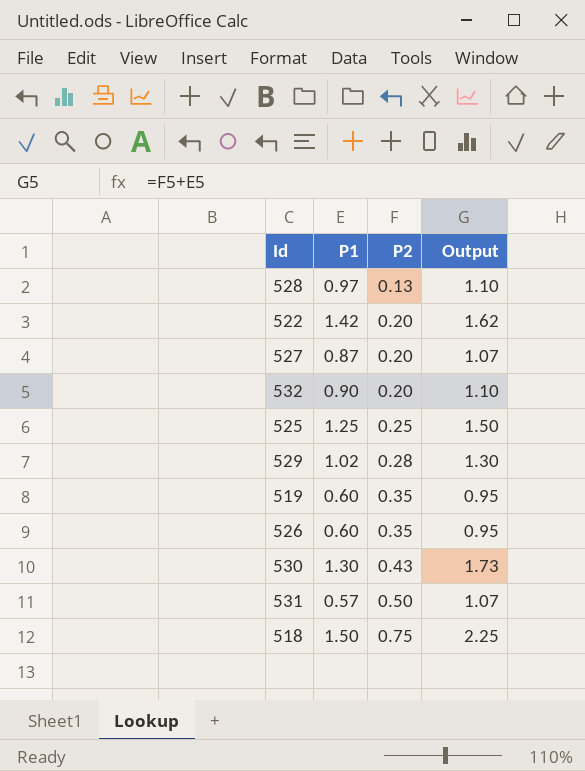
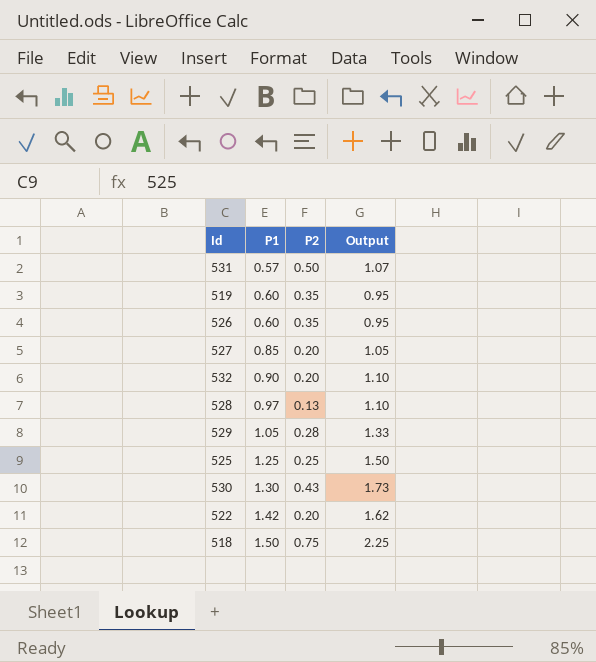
row order: P2 ascending -> P1 ascending
527 | P1: 0.87 -> 0.85
527 | Output: 1.07 -> 1.05
529 | P1: 1.02 -> 1.05
529 | Output: 1.30 -> 1.33

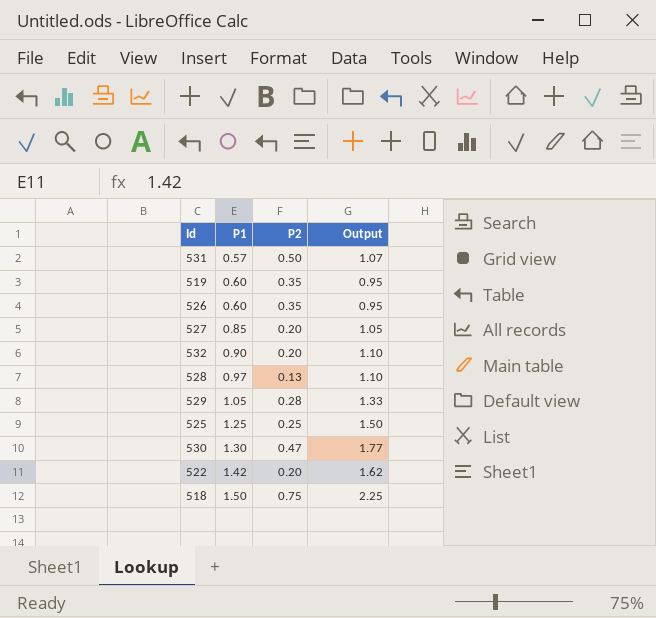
530 | P2: 0.43 -> 0.47
530 | Output: 1.73 -> 1.77

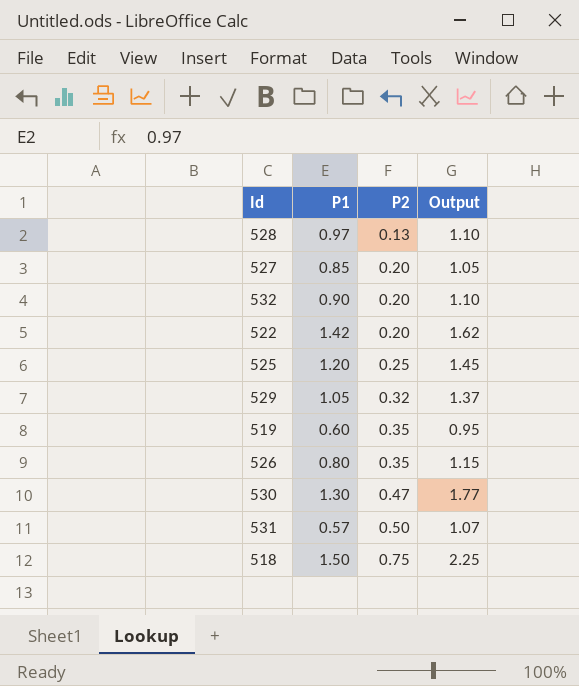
row order: P1 ascending -> P2 ascending
525 | P1: 1.25 -> 1.20
525 | Output: 1.50 -> 1.45
529 | P2: 0.28 -> 0.32
529 | Output: 1.33 -> 1.37
526 | P1: 0.60 -> 0.80
526 | Output: 0.95 -> 1.15

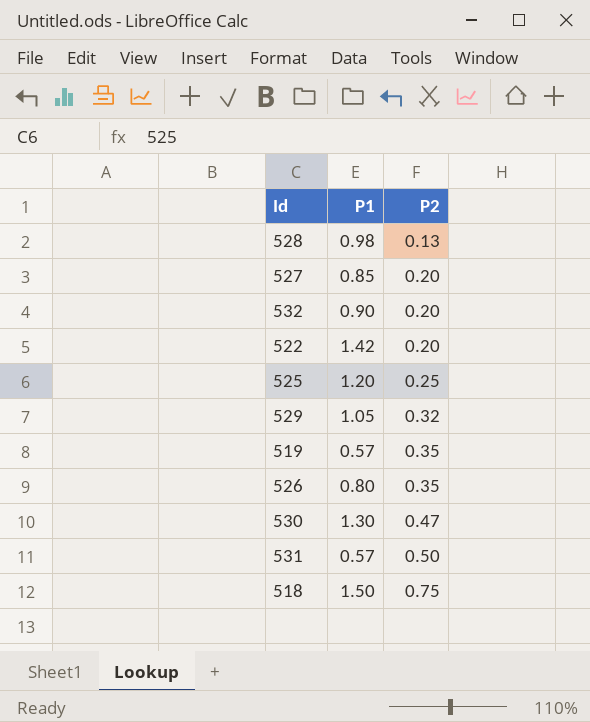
column Output | formula: [P1] + [P2] -> none
528 | P1: 0.97 -> 0.98
519 | P1: 0.60 -> 0.57

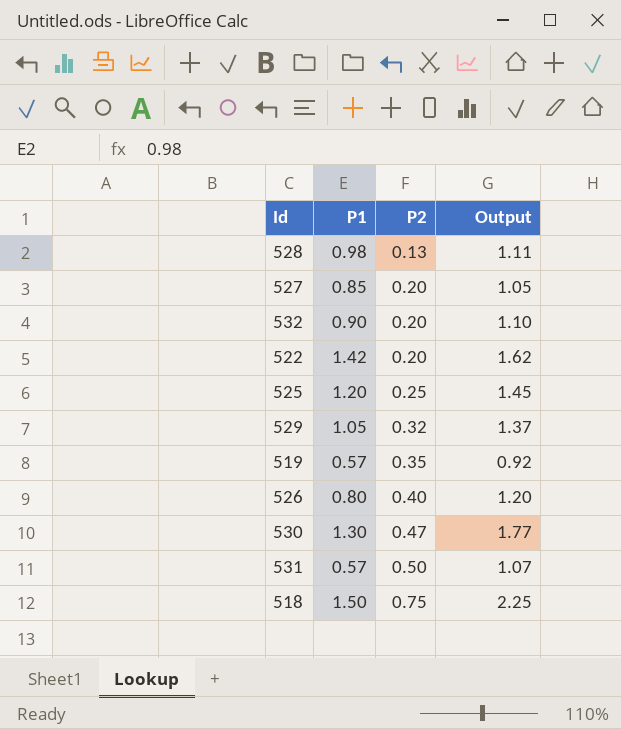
column Output | formula: none -> [P1] + [P2]
526 | P2: 0.35 -> 0.40

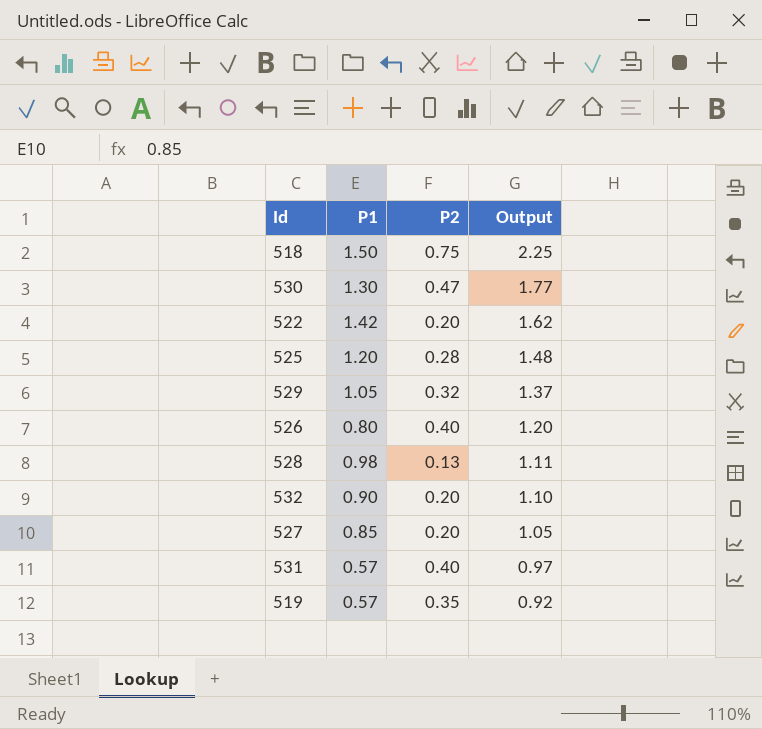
row order: P2 ascending -> Output descending
525 | P2: 0.25 -> 0.28
525 | Output: 1.45 -> 1.48
531 | P2: 0.50 -> 0.40
531 | Output: 1.07 -> 0.97

